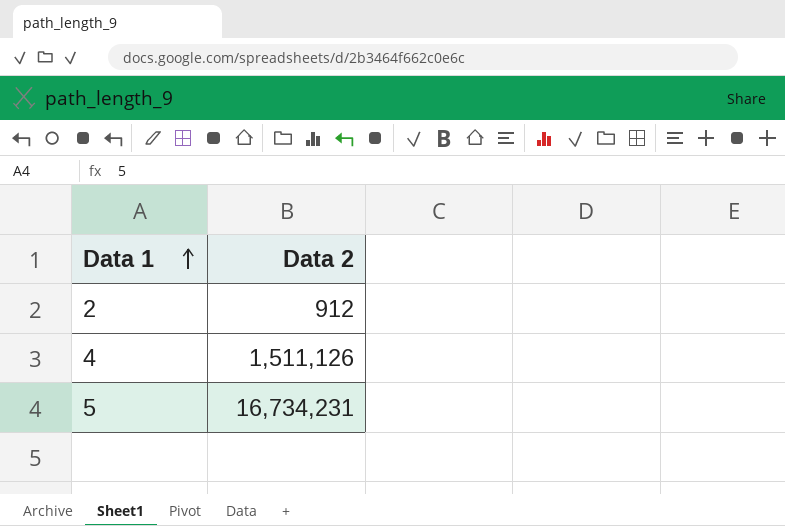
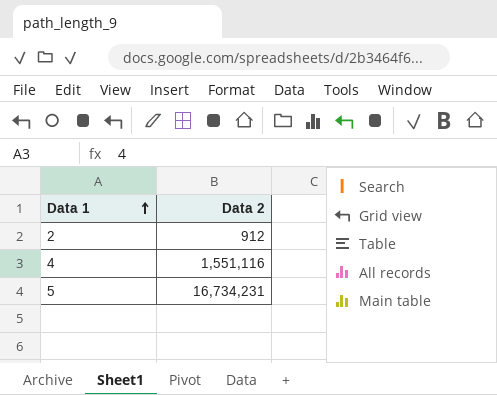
4 | Data 2: 1,511,126 -> 1,551,116

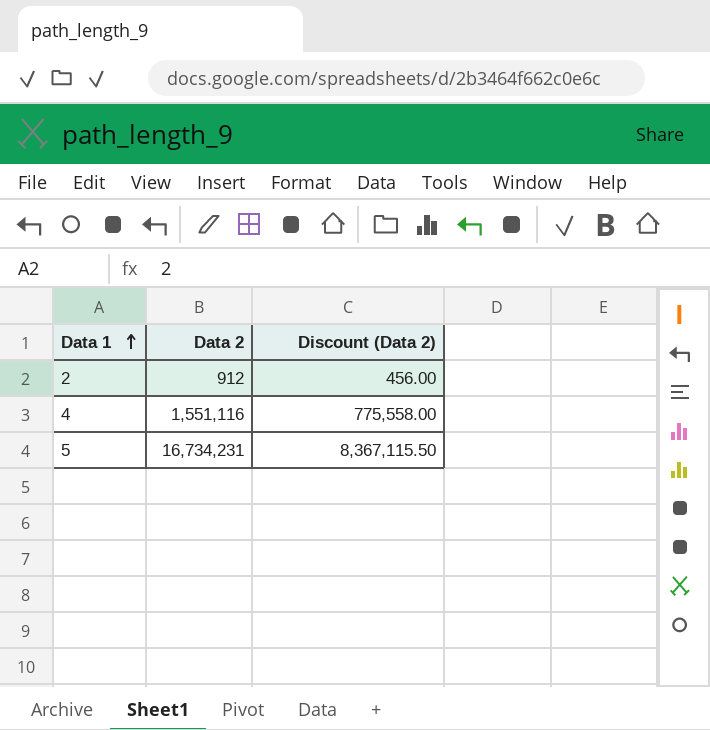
column Discount (Data 2) | formula: none -> [Data 2] * 0.5

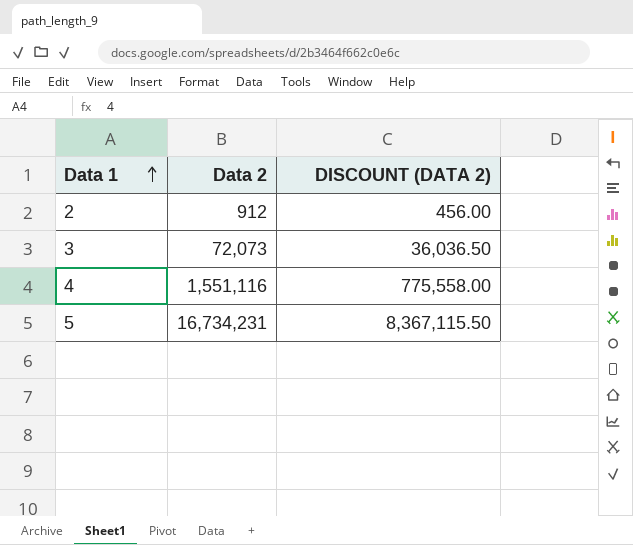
column name: Discount (Data 2) -> DISCOUNT (DATA 2)
row 3: none -> 72,073 | 36,036.50

